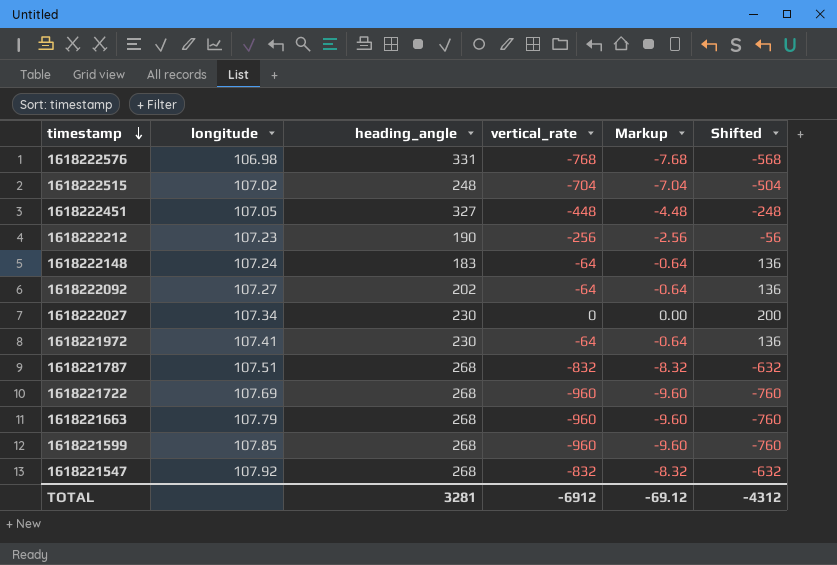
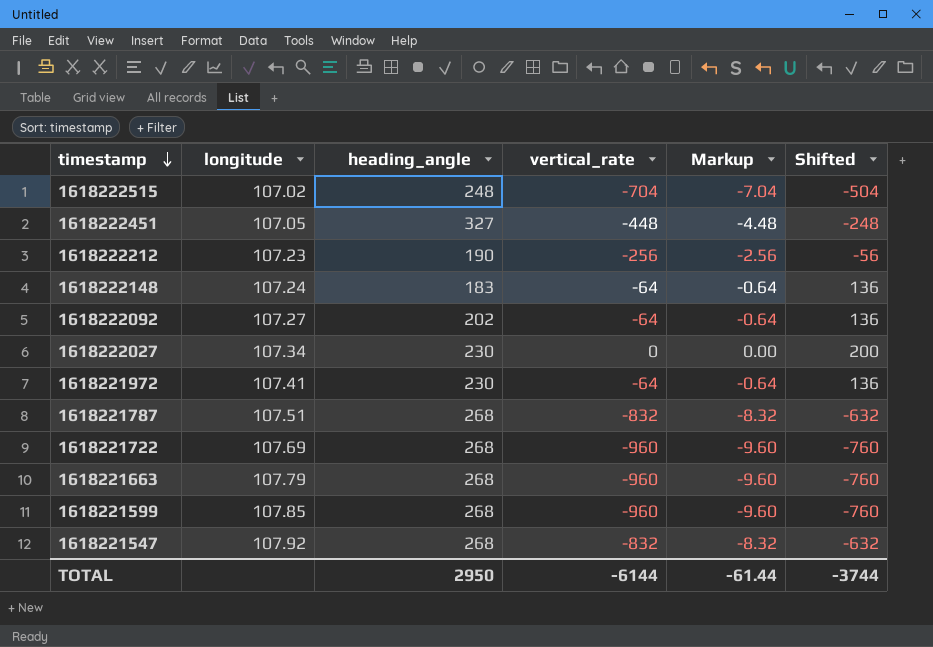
row 1618222576: 106.98 | 331 | -768 | -7.68 | -568 -> none
TOTAL | heading_angle: 3281 -> 2950
TOTAL | vertical_rate: -6912 -> -6144
TOTAL | Markup: -69.12 -> -61.44
TOTAL | Shifted: -4312 -> -3744

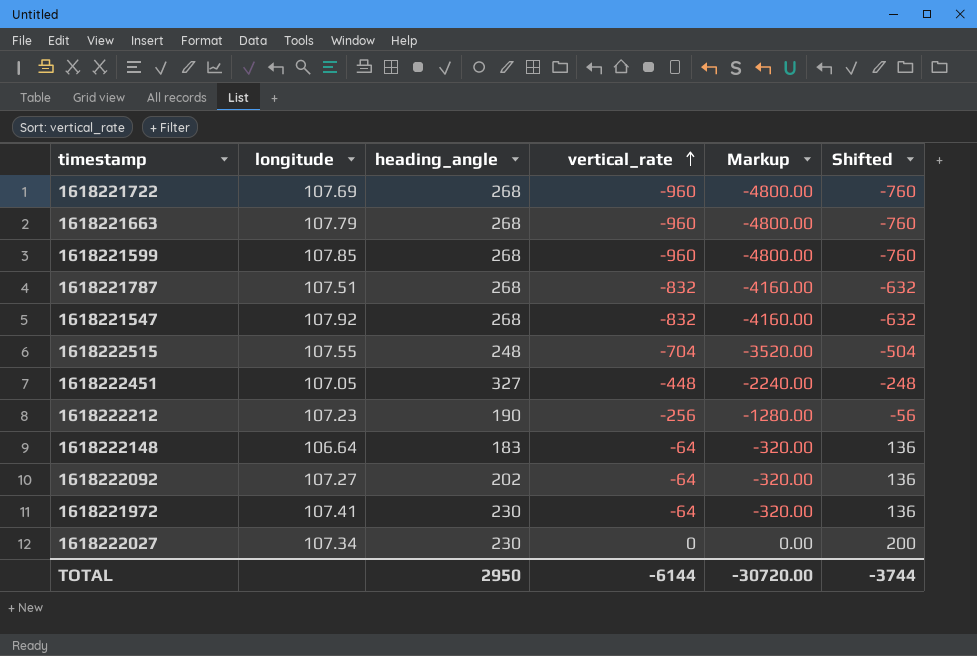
row order: timestamp descending -> vertical_rate ascending
column Markup | formula: [vertical_rate] * 0.01 -> [vertical_rate] * 5
1618222515 | longitude: 107.02 -> 107.55
1618222148 | longitude: 107.24 -> 106.64
TOTAL | Markup: -61.44 -> -30720.00

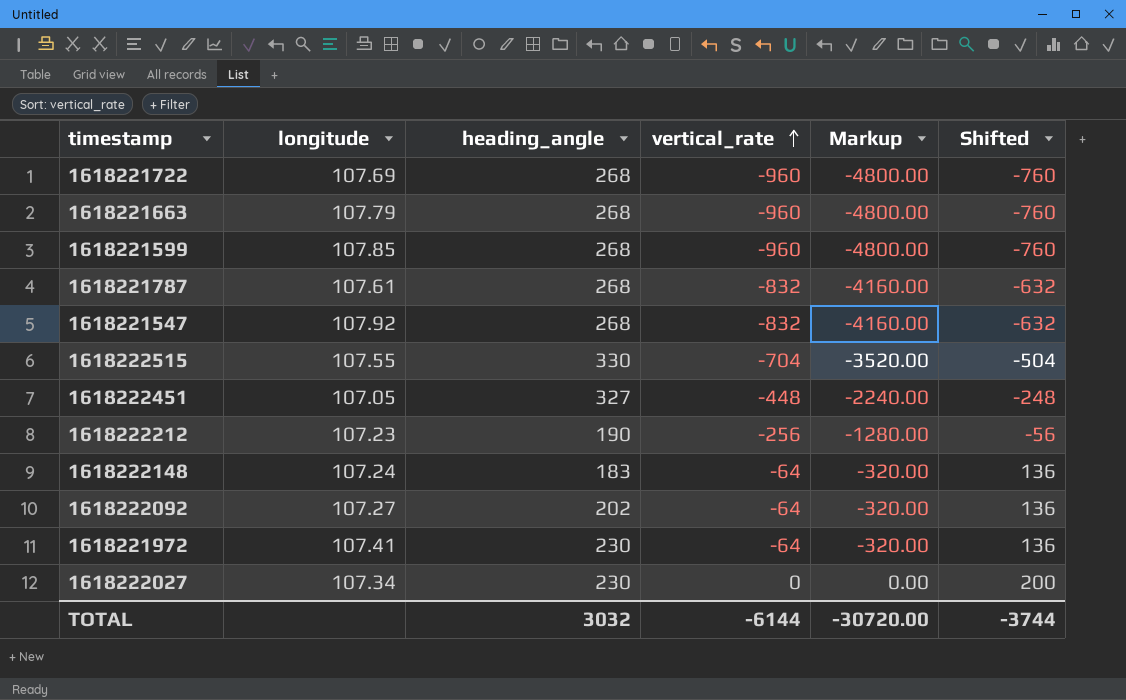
1618221787 | longitude: 107.51 -> 107.61
1618222515 | heading_angle: 248 -> 330
1618222148 | longitude: 106.64 -> 107.24
TOTAL | heading_angle: 2950 -> 3032

